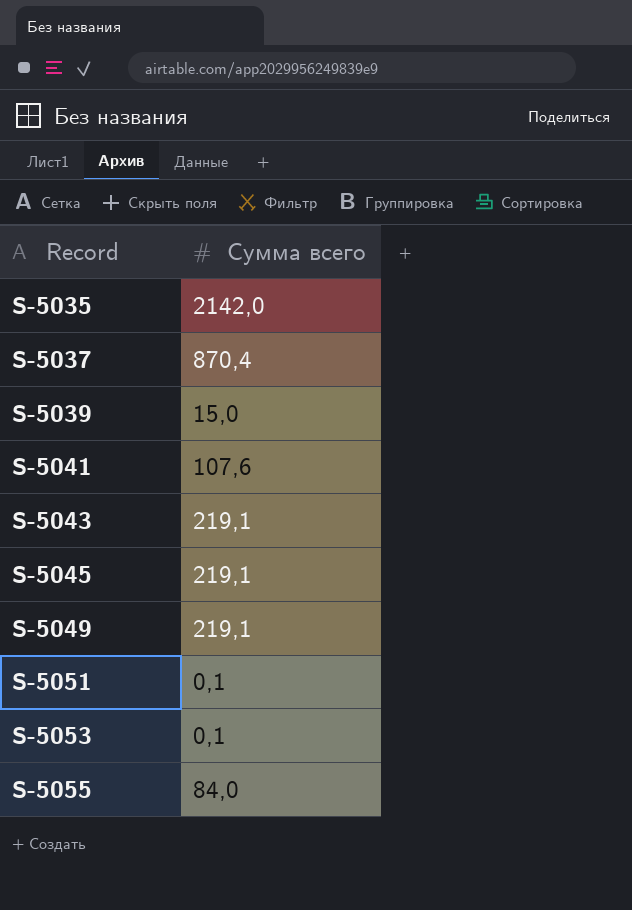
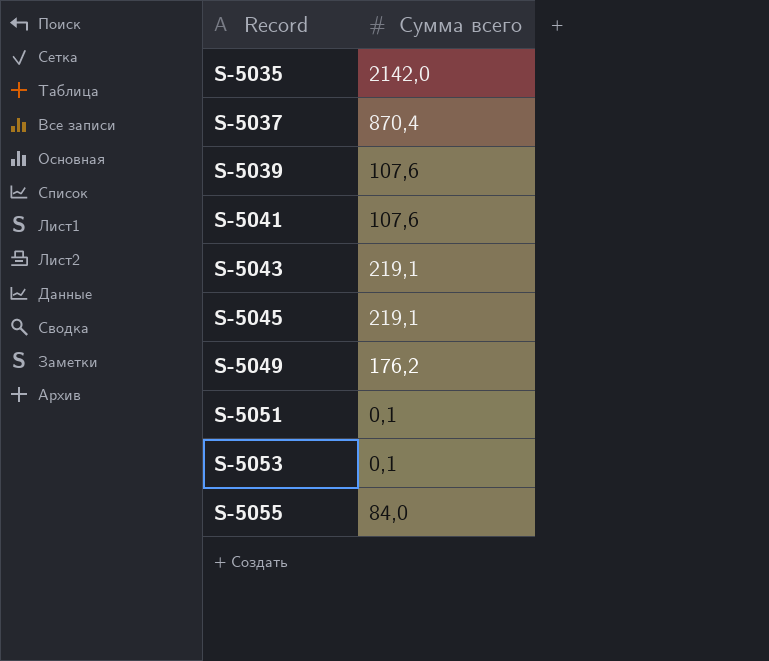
S-5039 | Сумма всего: 15,0 -> 107,6
S-5049 | Сумма всего: 219,1 -> 176,2

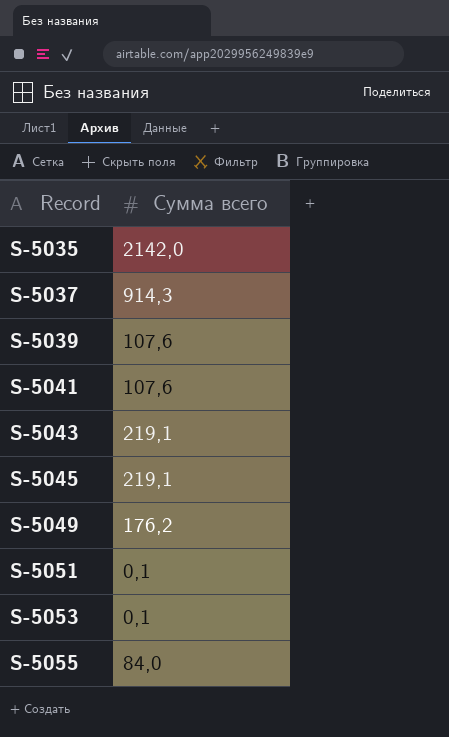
S-5037 | Сумма всего: 870,4 -> 914,3

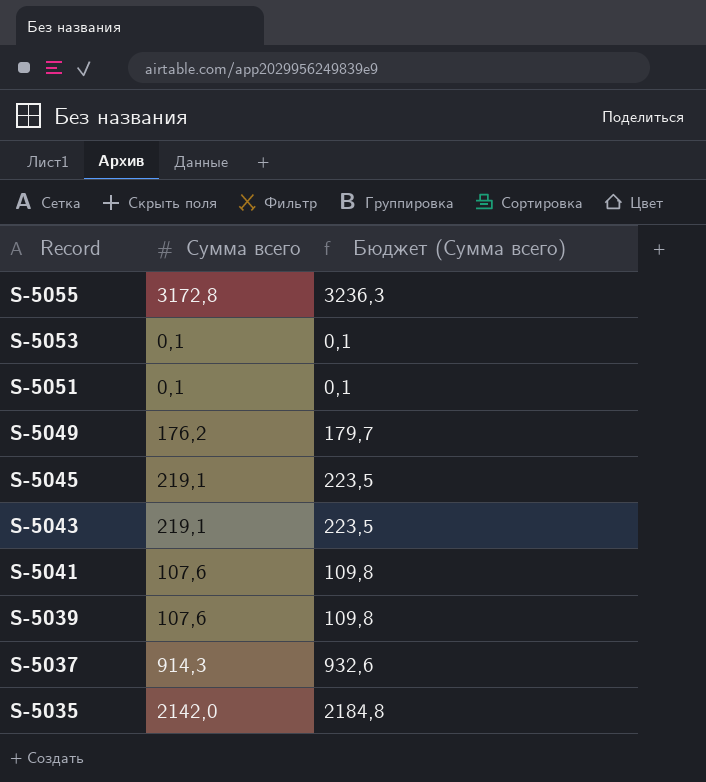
row order: Record ascending -> Record descending
column Бюджет (Сумма всего) | formula: none -> [Сумма всего] * 1,02
S-5055 | Сумма всего: 84,0 -> 3172,8

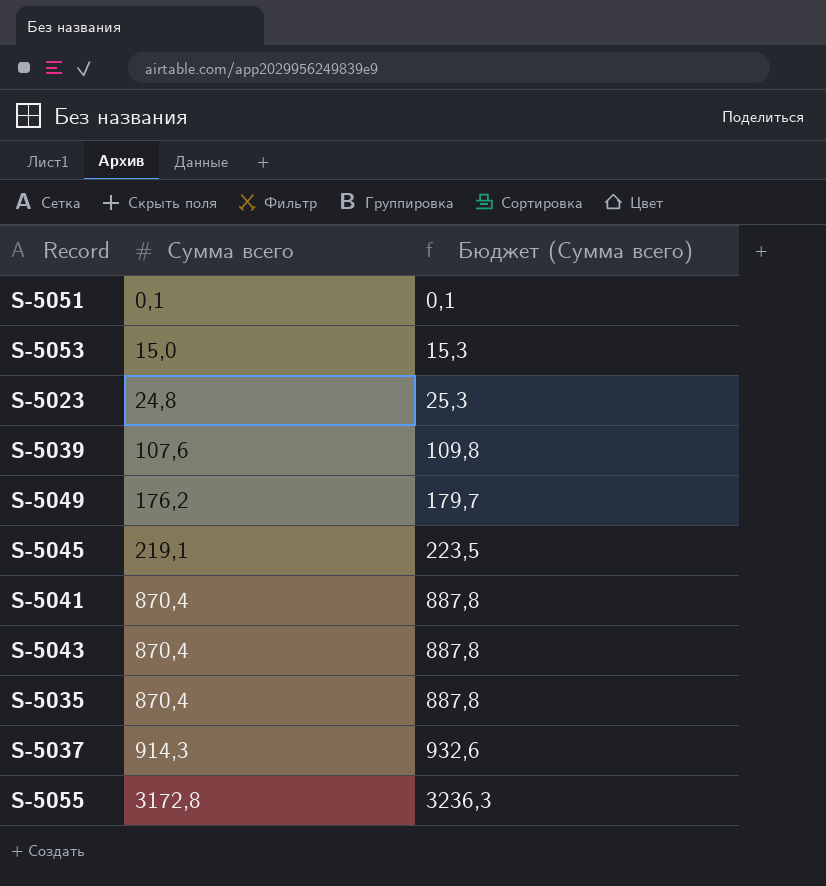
row order: Record descending -> Сумма всего ascending
S-5053 | Сумма всего: 0,1 -> 15,0
S-5053 | Бюджет (Сумма всего): 0,1 -> 15,3
row S-5023: none -> 24,8 | 25,3
S-5041 | Сумма всего: 107,6 -> 870,4
S-5041 | Бюджет (Сумма всего): 109,8 -> 887,8
S-5043 | Сумма всего: 219,1 -> 870,4
S-5043 | Бюджет (Сумма всего): 223,5 -> 887,8
S-5035 | Сумма всего: 2142,0 -> 870,4
S-5035 | Бюджет (Сумма всего): 2184,8 -> 887,8

